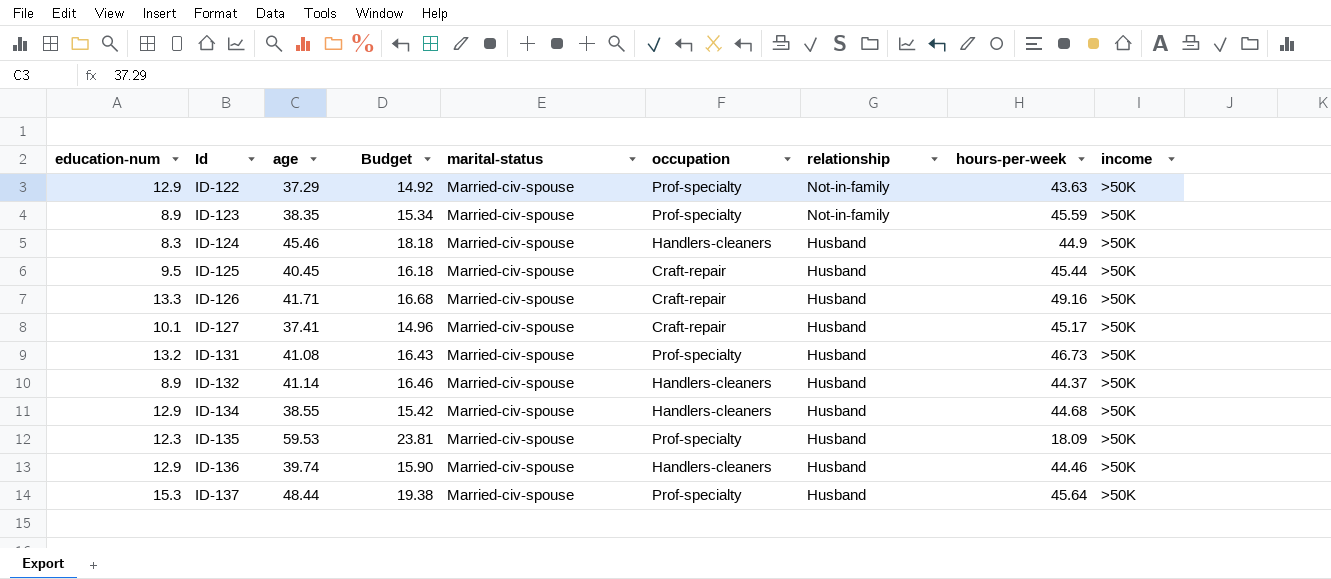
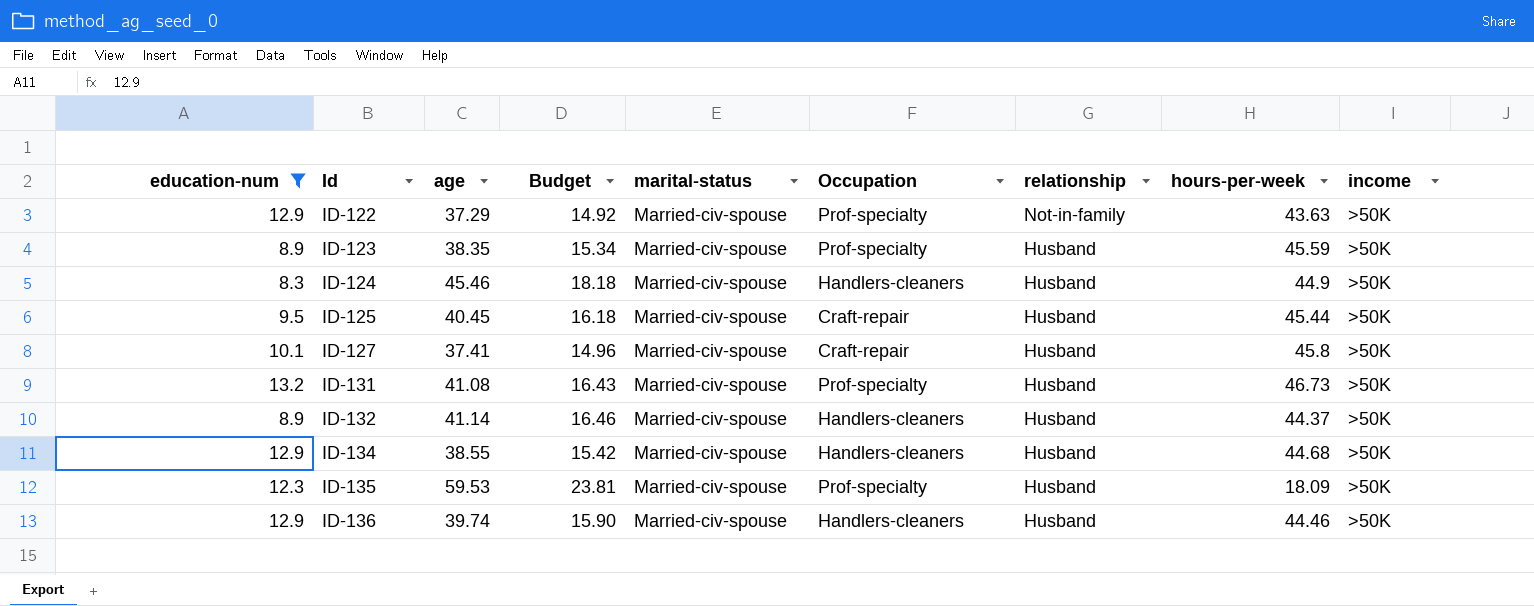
filter: none -> education-num <= 13.2
column name: occupation -> Occupation
ID-123 | relationship: Not-in-family -> Husband
ID-127 | hours-per-week: 45.17 -> 45.8

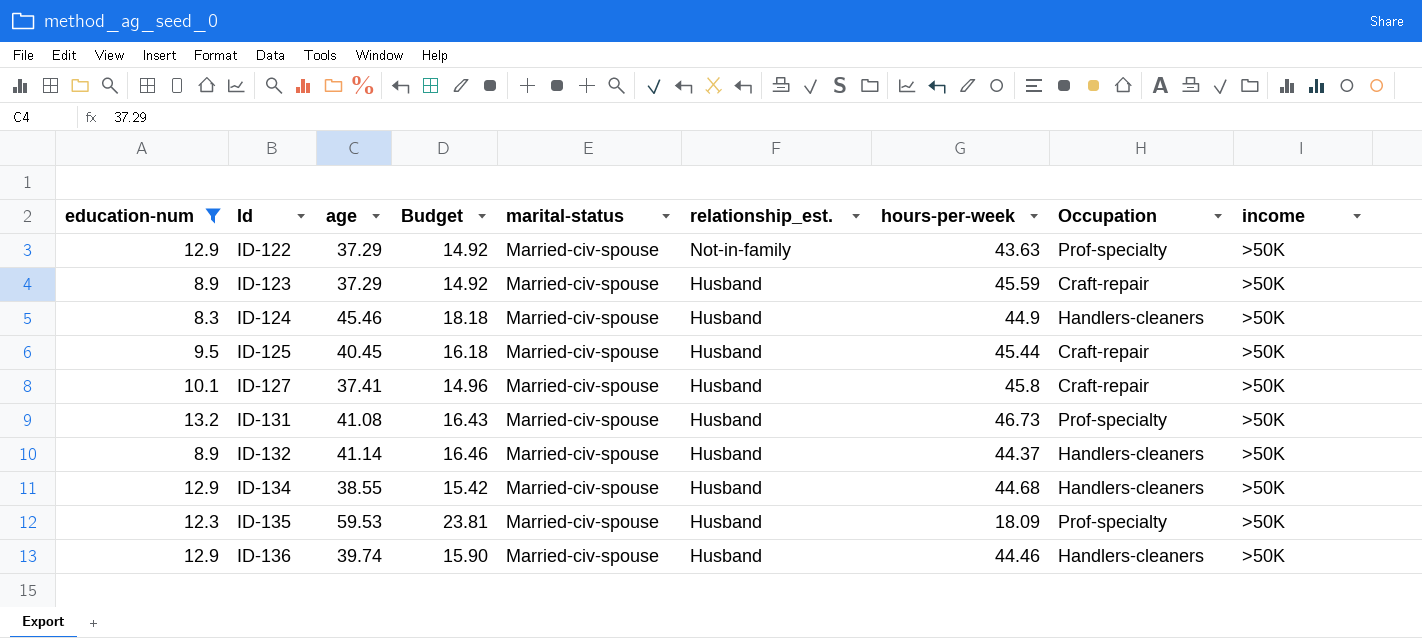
column name: relationship -> relationship_est.
column Occupation | position: 6 -> 8
ID-123 | age: 38.35 -> 37.29
ID-123 | Budget: 15.34 -> 14.92
ID-123 | Occupation: Prof-specialty -> Craft-repair

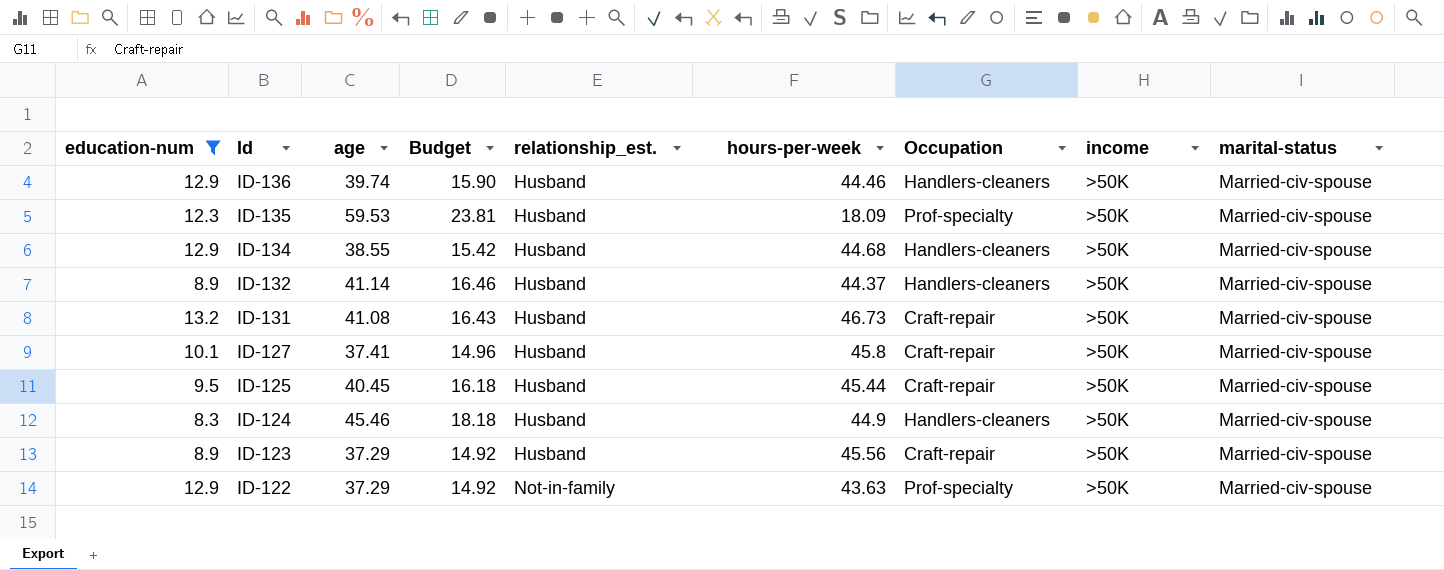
row order: Id ascending -> Id descending
column marital-status | position: 5 -> 9
ID-131 | Occupation: Prof-specialty -> Craft-repair
ID-123 | hours-per-week: 45.59 -> 45.56

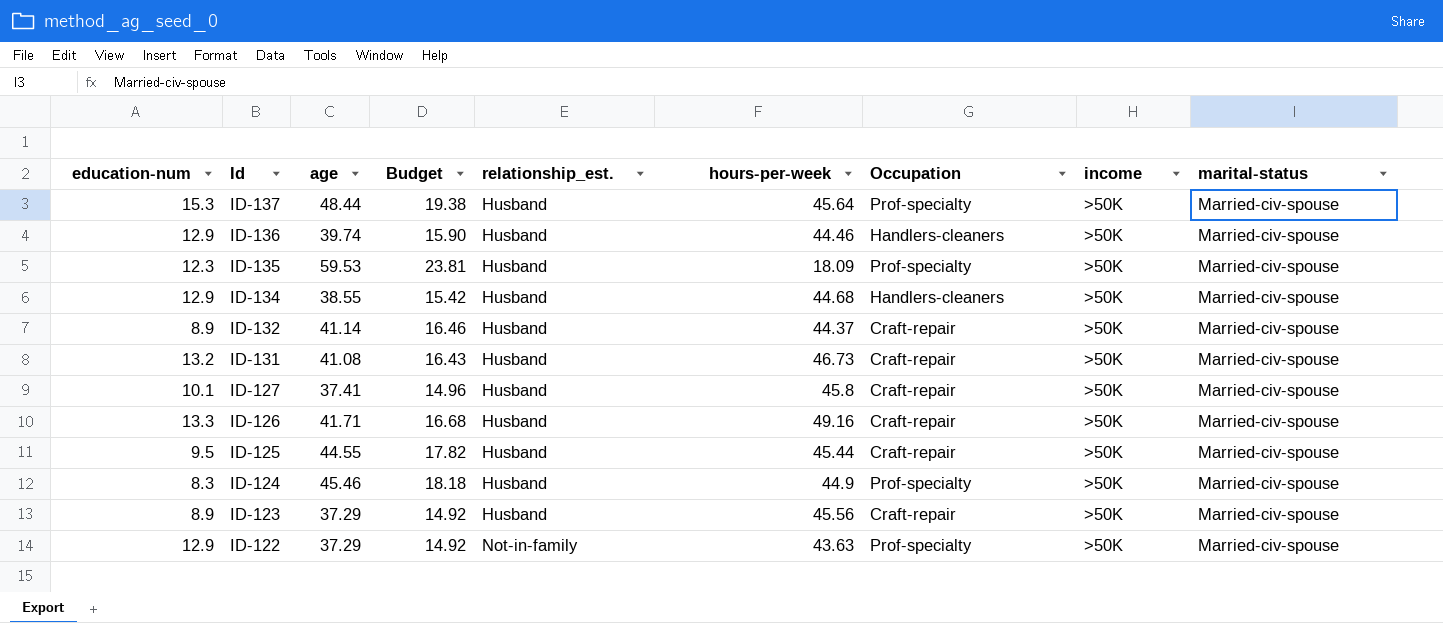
filter: education-num <= 13.2 -> none
ID-132 | Occupation: Handlers-cleaners -> Craft-repair
ID-125 | age: 40.45 -> 44.55
ID-125 | Budget: 16.18 -> 17.82
ID-124 | Occupation: Handlers-cleaners -> Prof-specialty

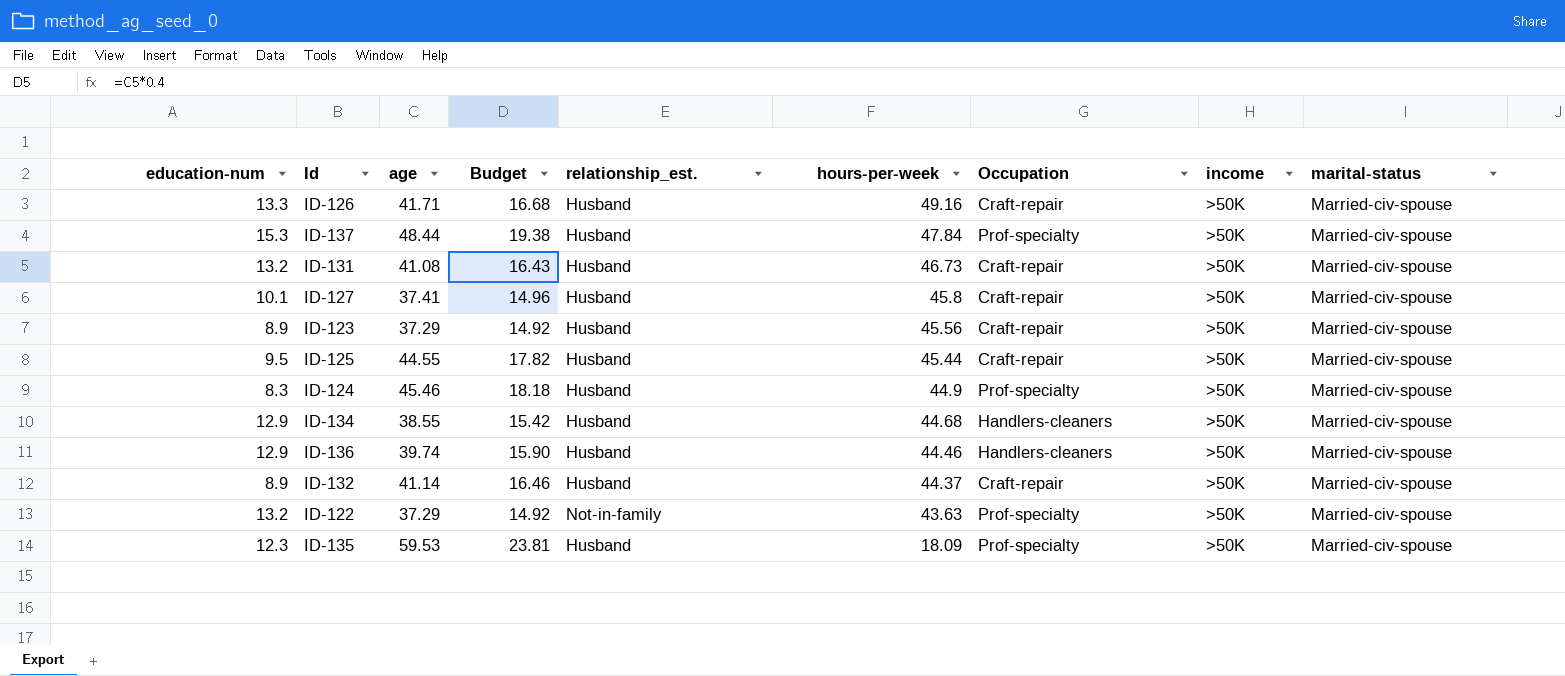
row order: Id descending -> hours-per-week descending
ID-137 | hours-per-week: 45.64 -> 47.84
ID-122 | education-num: 12.9 -> 13.2

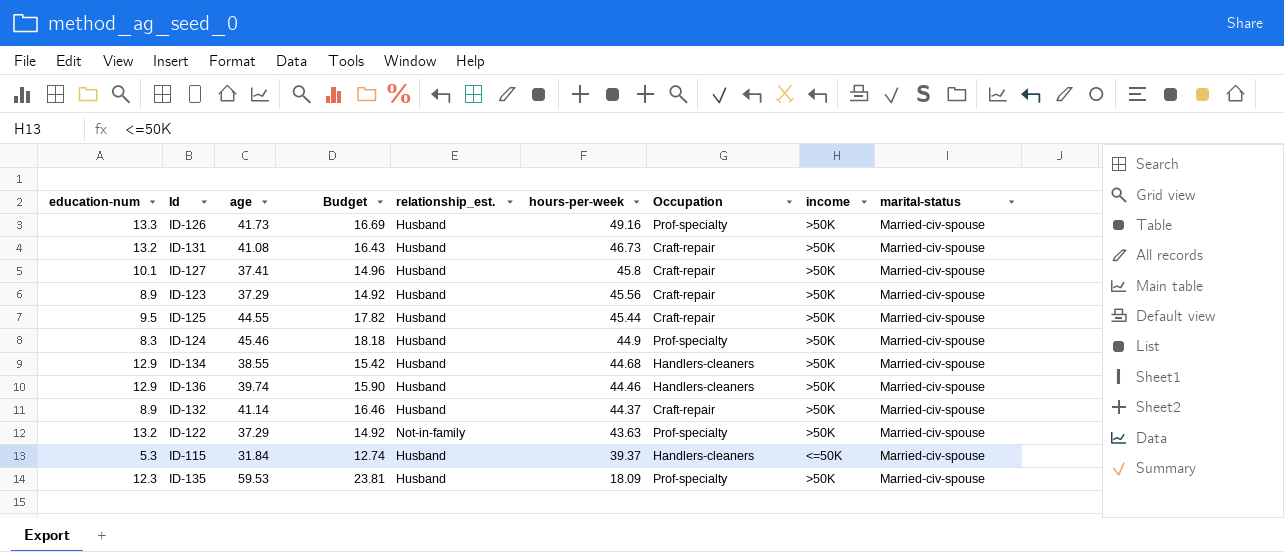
row ID-137: 15.3 | 48.44 | 19.38 | Husband | 47.84 | Prof-specialty | >50K | Married-civ-spouse -> none
ID-126 | age: 41.71 -> 41.73
ID-126 | Budget: 16.68 -> 16.69
ID-126 | Occupation: Craft-repair -> Prof-specialty
row ID-115: none -> 5.3 | 31.84 | 12.74 | Husband | 39.37 | Handlers-cleaners | <=50K | Married-civ-spouse

